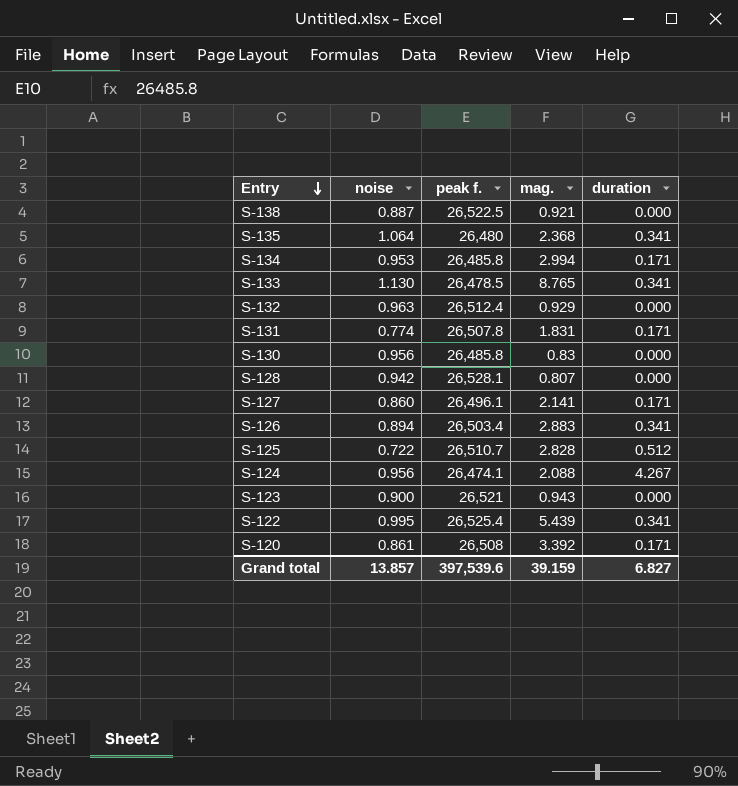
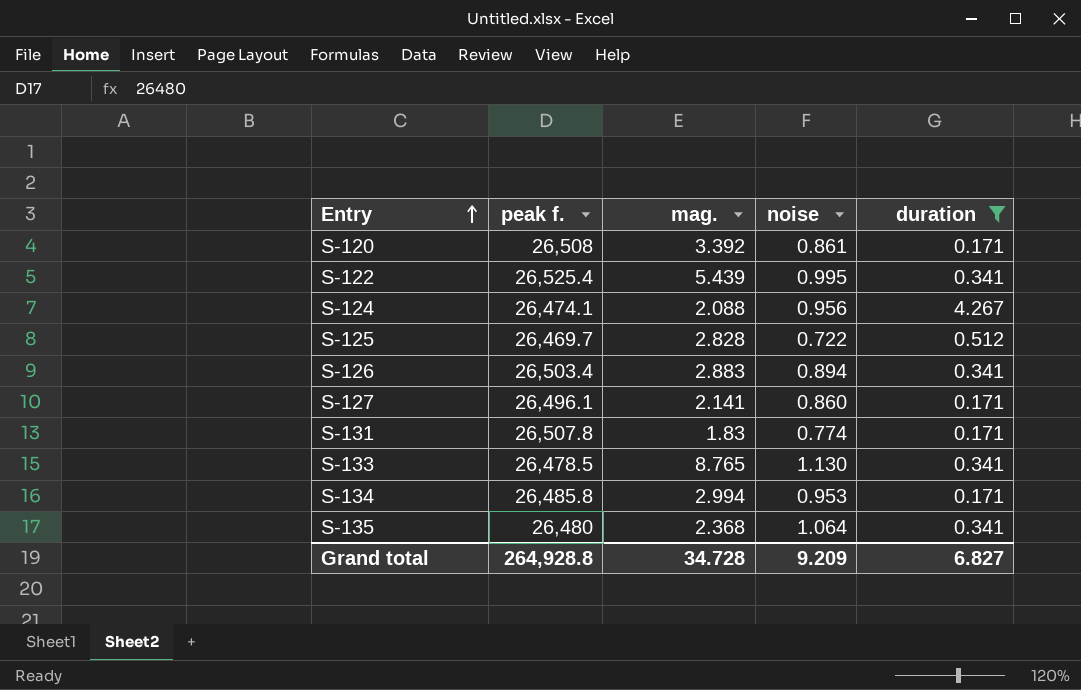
filter: none -> duration != 0.000
row order: Entry descending -> Entry ascending
column noise | position: 2 -> 4
S-125 | peak f.: 26,510.7 -> 26,469.7
S-131 | mag.: 1.831 -> 1.83
Grand total | peak f.: 397,539.6 -> 264,928.8
Grand total | mag.: 39.159 -> 34.728
Grand total | noise: 13.857 -> 9.209

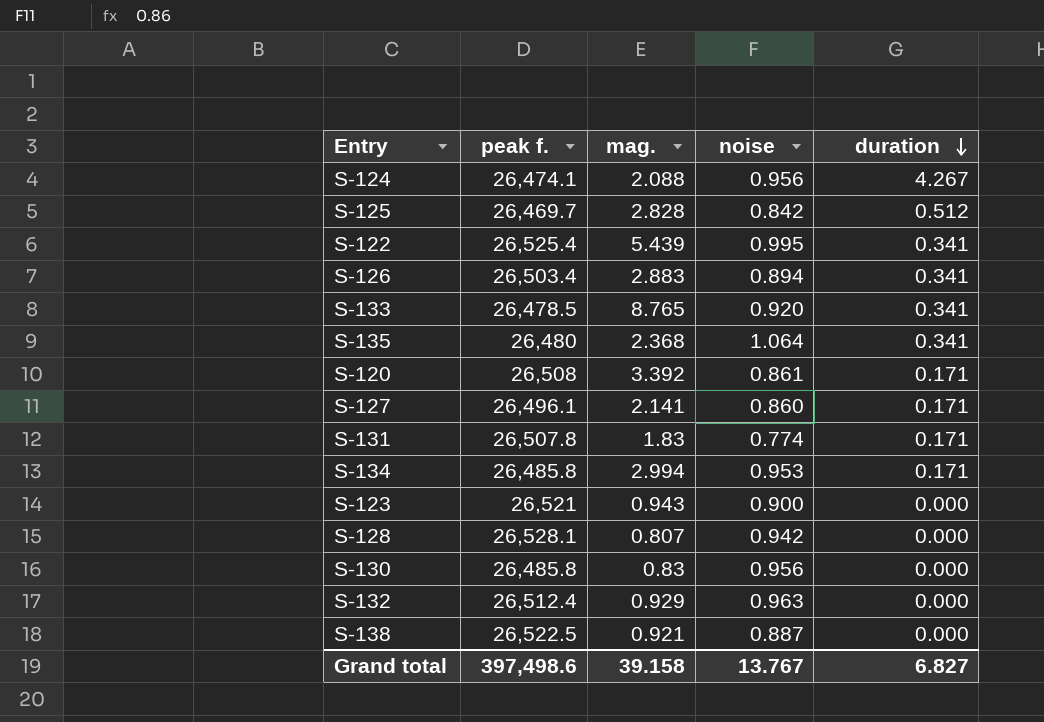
filter: duration != 0.000 -> none
row order: Entry ascending -> duration descending
S-125 | noise: 0.722 -> 0.842
S-133 | noise: 1.130 -> 0.920
Grand total | peak f.: 264,928.8 -> 397,498.6
Grand total | mag.: 34.728 -> 39.158
Grand total | noise: 9.209 -> 13.767

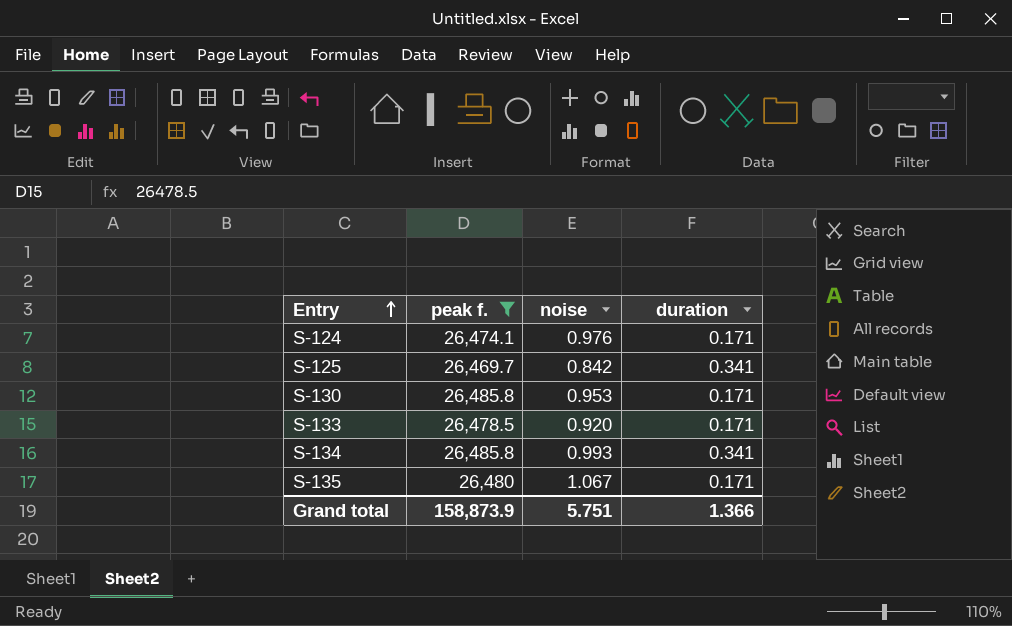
filter: none -> peak f. <= 26,485.8
row order: duration descending -> Entry ascending
column mag. | position: 3 -> none
S-124 | noise: 0.956 -> 0.976
S-124 | duration: 4.267 -> 0.171
S-125 | duration: 0.512 -> 0.341
S-130 | noise: 0.956 -> 0.953
S-130 | duration: 0.000 -> 0.171
S-133 | duration: 0.341 -> 0.171
S-134 | noise: 0.953 -> 0.993
S-134 | duration: 0.171 -> 0.341
S-135 | noise: 1.064 -> 1.067
S-135 | duration: 0.341 -> 0.171
Grand total | peak f.: 397,498.6 -> 158,873.9
Grand total | noise: 13.767 -> 5.751
Grand total | duration: 6.827 -> 1.366

